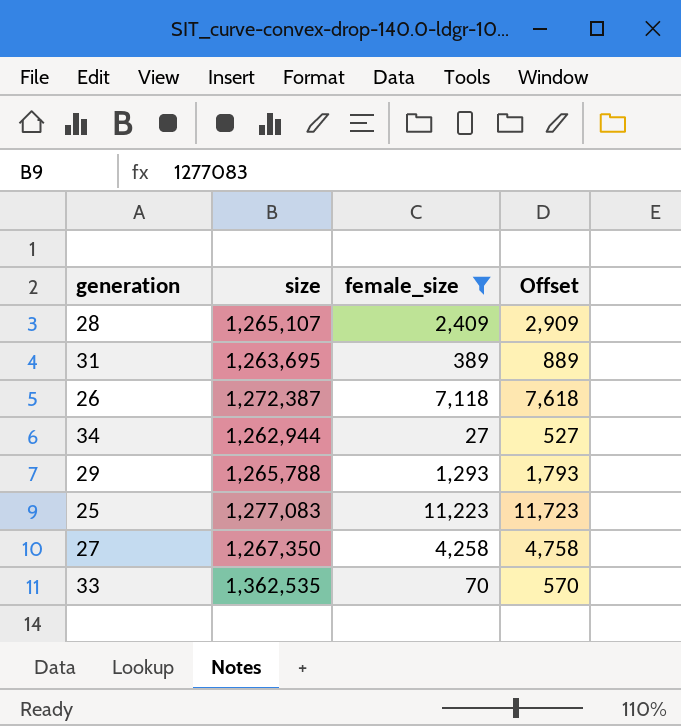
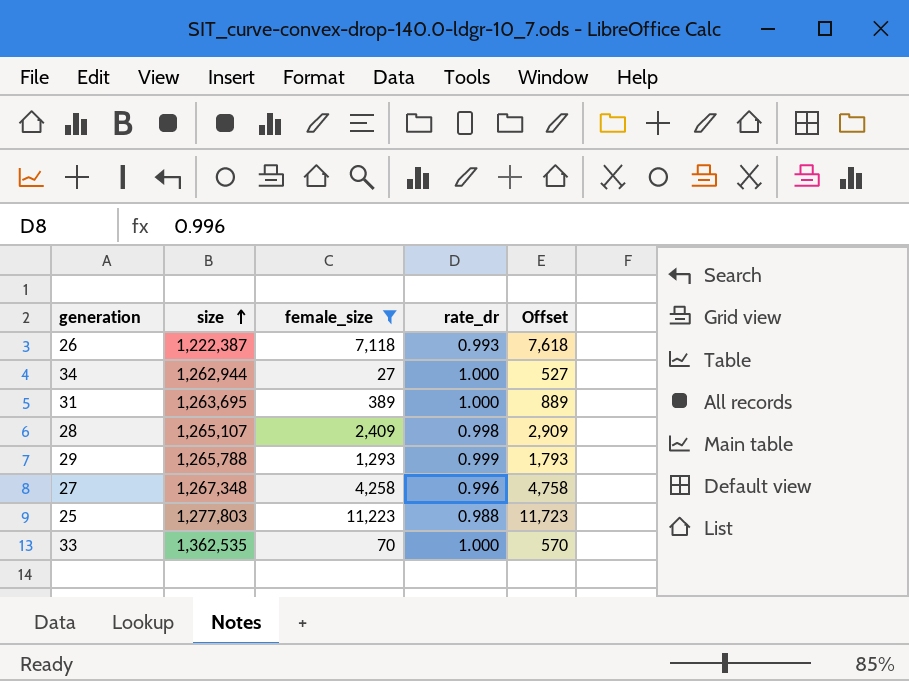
row order: none -> size ascending
column rate_dr | position: none -> 4
26 | size: 1,272,387 -> 1,222,387
27 | size: 1,267,350 -> 1,267,348
25 | size: 1,277,083 -> 1,277,803

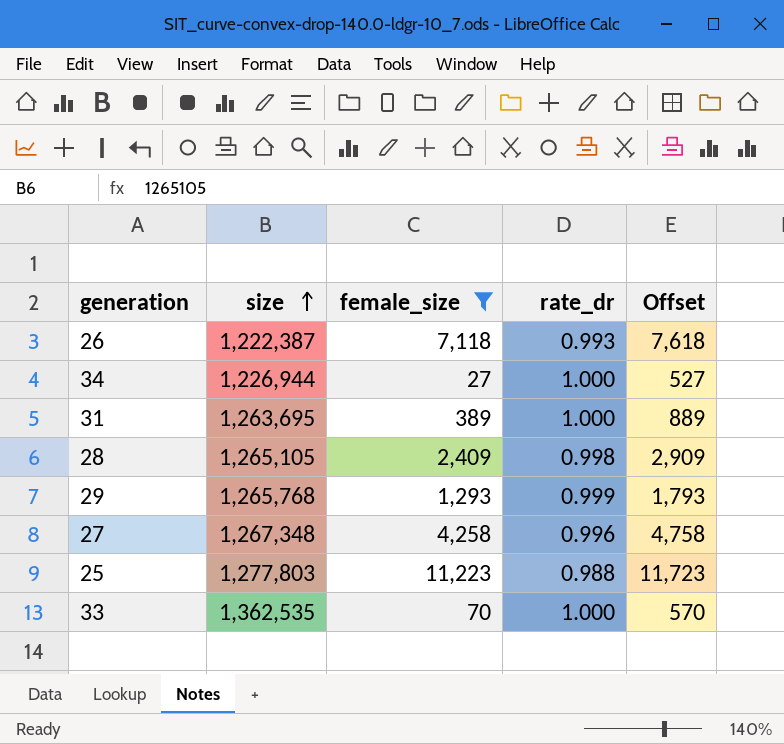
34 | size: 1,262,944 -> 1,226,944
28 | size: 1,265,107 -> 1,265,105
29 | size: 1,265,788 -> 1,265,768

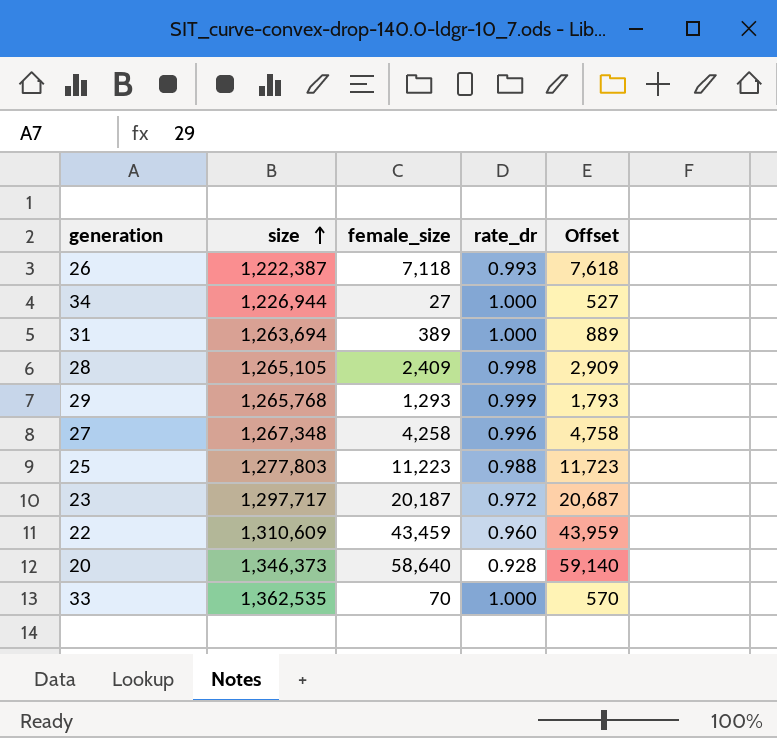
filter: female_size <= 11,223 -> none
31 | size: 1,263,695 -> 1,263,694

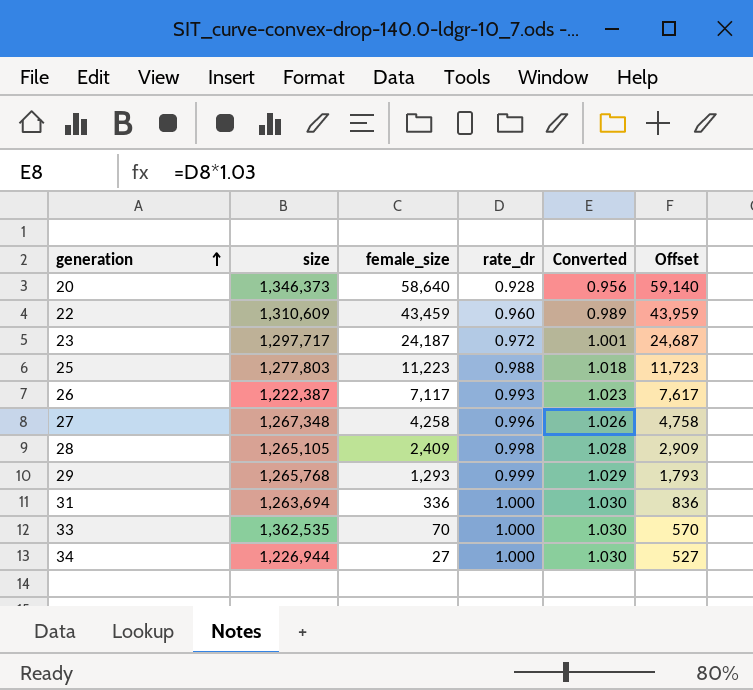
row order: size ascending -> generation ascending
column Converted | formula: none -> [rate_dr] * 1.03
23 | female_size: 20,187 -> 24,187
23 | Offset: 20,687 -> 24,687
26 | female_size: 7,118 -> 7,117
26 | Offset: 7,618 -> 7,617
31 | female_size: 389 -> 336
31 | Offset: 889 -> 836

